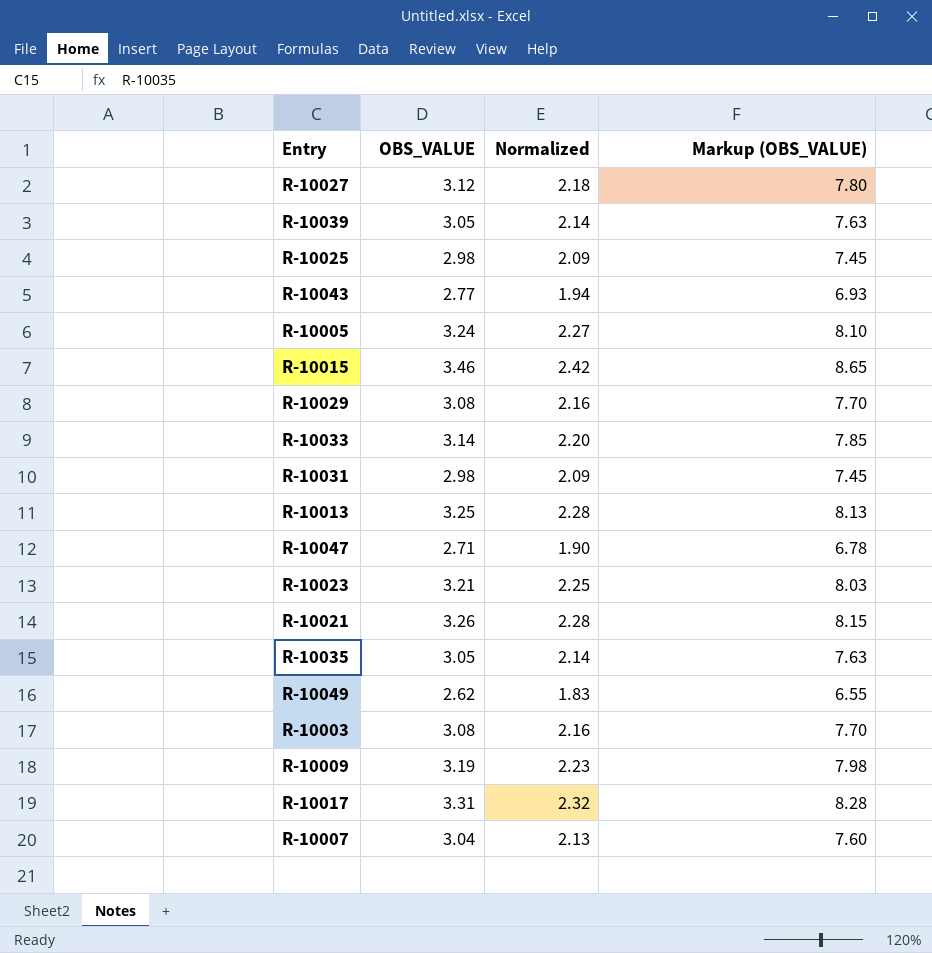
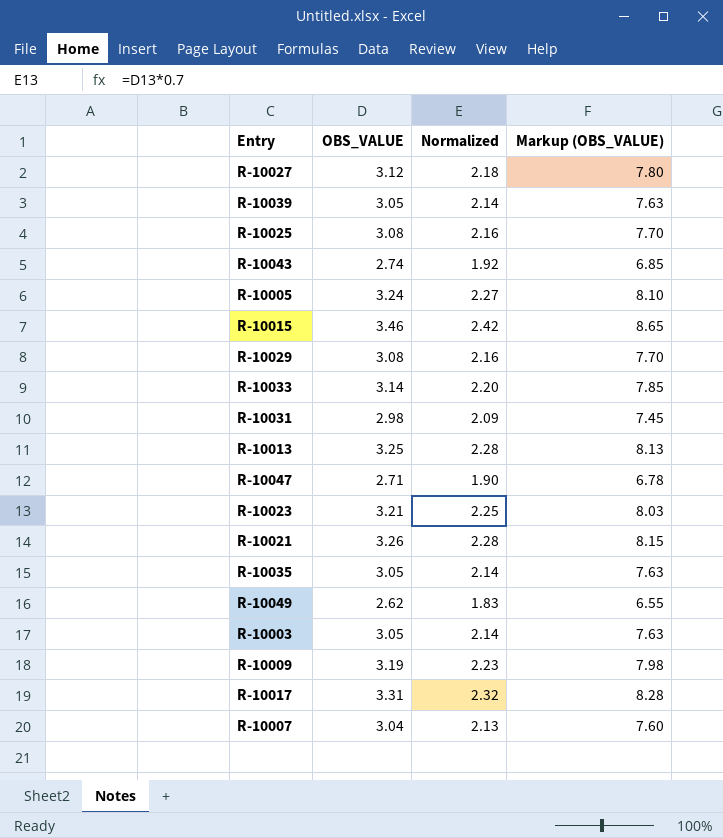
R-10025 | OBS_VALUE: 2.98 -> 3.08
R-10025 | Normalized: 2.09 -> 2.16
R-10025 | Markup (OBS_VALUE): 7.45 -> 7.70
R-10043 | OBS_VALUE: 2.77 -> 2.74
R-10043 | Normalized: 1.94 -> 1.92
R-10043 | Markup (OBS_VALUE): 6.93 -> 6.85
R-10003 | OBS_VALUE: 3.08 -> 3.05
R-10003 | Normalized: 2.16 -> 2.14
R-10003 | Markup (OBS_VALUE): 7.70 -> 7.63

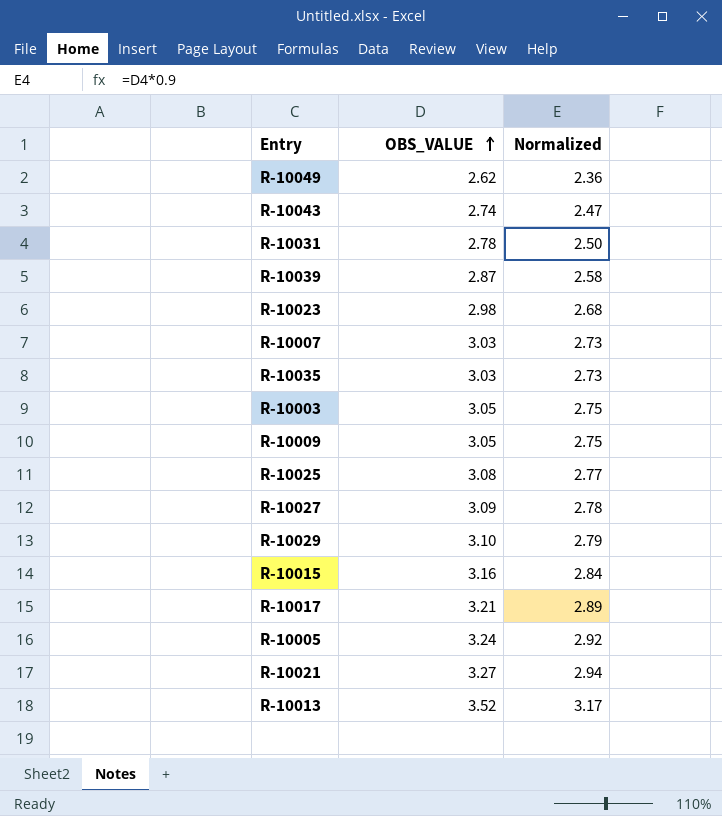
row order: none -> OBS_VALUE ascending
column Markup (OBS_VALUE) | formula: [OBS_VALUE] * 2.5 -> none
column Normalized | formula: [OBS_VALUE] * 0.7 -> [OBS_VALUE] * 0.9
row R-10033: 3.14 | 2.20 | 7.85 -> none
row R-10047: 2.71 | 1.90 | 6.78 -> none
R-10031 | OBS_VALUE: 2.98 -> 2.78
R-10039 | OBS_VALUE: 3.05 -> 2.87
R-10023 | OBS_VALUE: 3.21 -> 2.98
R-10007 | OBS_VALUE: 3.04 -> 3.03
R-10035 | OBS_VALUE: 3.05 -> 3.03
R-10009 | OBS_VALUE: 3.19 -> 3.05
R-10027 | OBS_VALUE: 3.12 -> 3.09
R-10029 | OBS_VALUE: 3.08 -> 3.10
R-10015 | OBS_VALUE: 3.46 -> 3.16
R-10017 | OBS_VALUE: 3.31 -> 3.21
R-10021 | OBS_VALUE: 3.26 -> 3.27
R-10013 | OBS_VALUE: 3.25 -> 3.52

